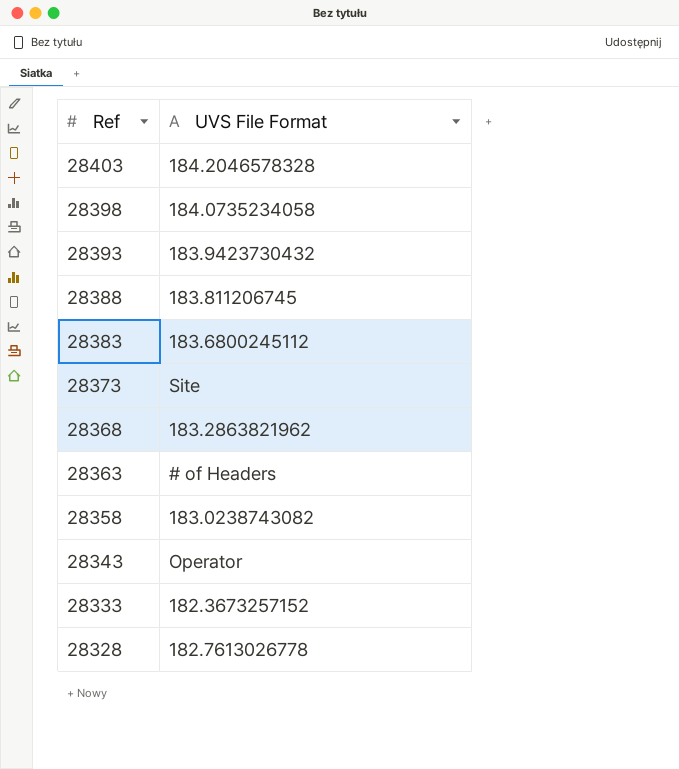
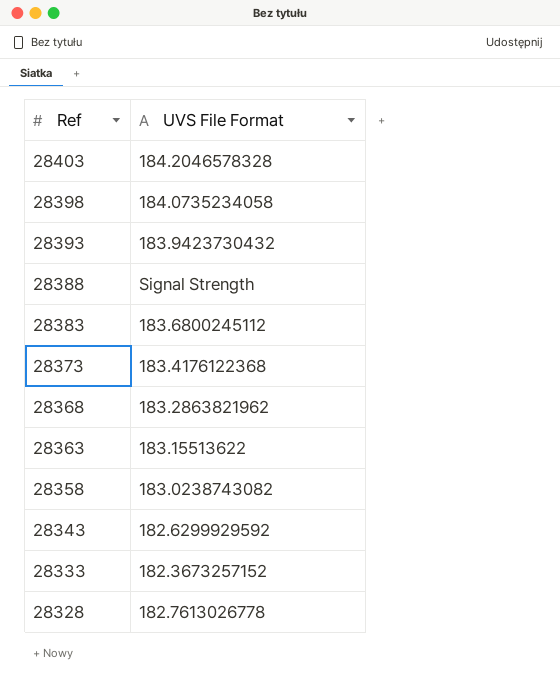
28388 | UVS File Format: 183.811206745 -> Signal Strength
28373 | UVS File Format: Site -> 183.4176122368
28363 | UVS File Format: # of Headers -> 183.15513622
28343 | UVS File Format: Operator -> 182.6299929592

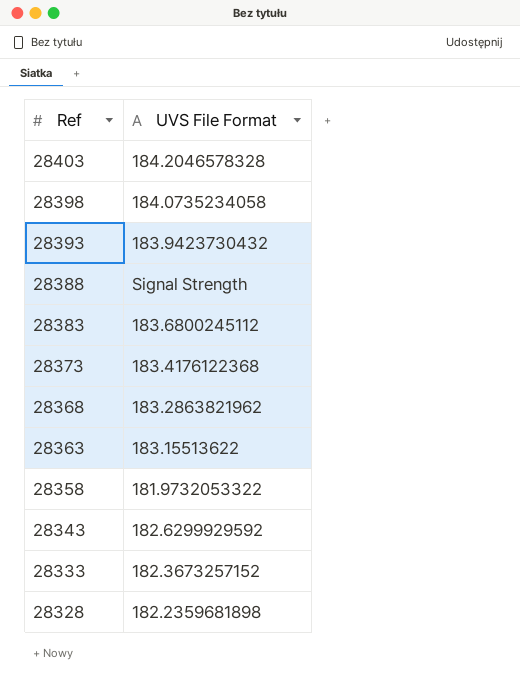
28358 | UVS File Format: 183.0238743082 -> 181.9732053322
28328 | UVS File Format: 182.7613026778 -> 182.2359681898

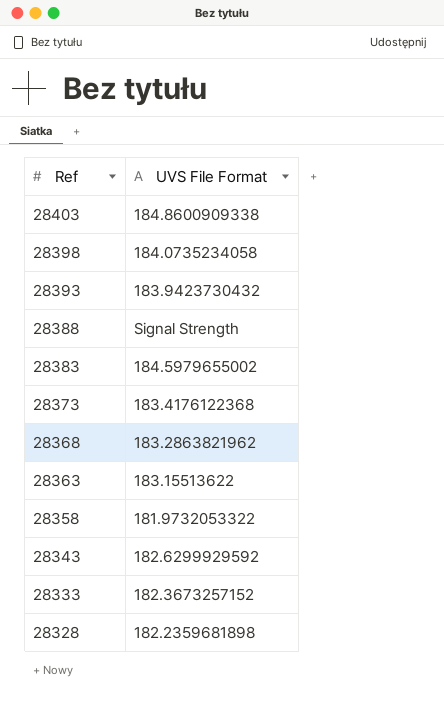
28403 | UVS File Format: 184.2046578328 -> 184.8600909338
28383 | UVS File Format: 183.6800245112 -> 184.5979655002

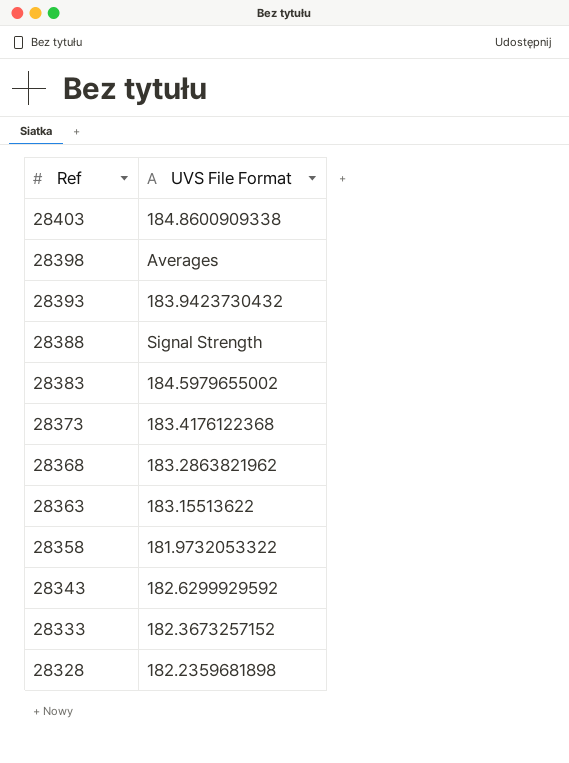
28398 | UVS File Format: 184.0735234058 -> Averages

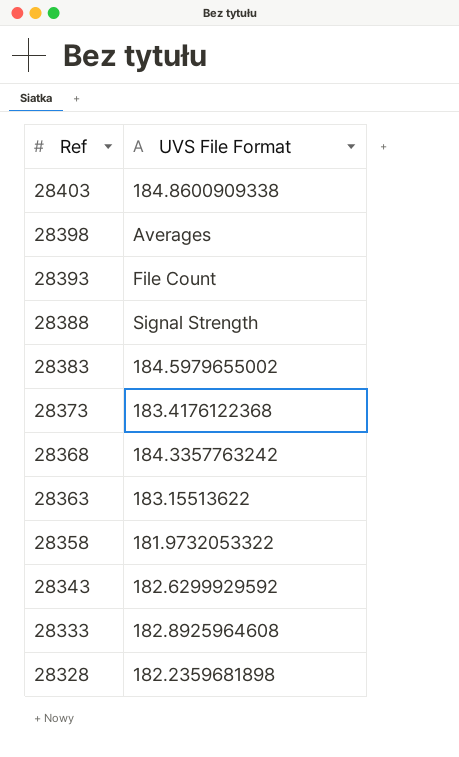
28393 | UVS File Format: 183.9423730432 -> File Count
28368 | UVS File Format: 183.2863821962 -> 184.3357763242
28333 | UVS File Format: 182.3673257152 -> 182.8925964608

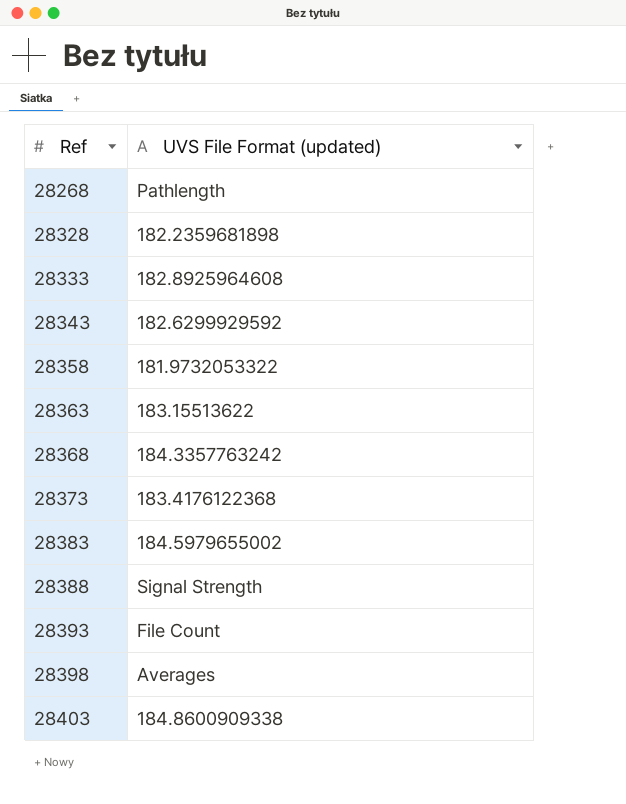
row order: Ref descending -> Ref ascending
column name: UVS File Format -> UVS File Format (updated)
row 28268: none -> Pathlength

